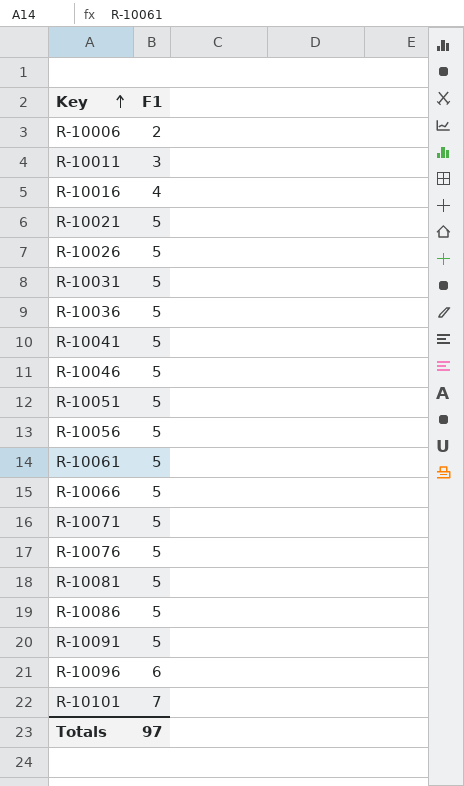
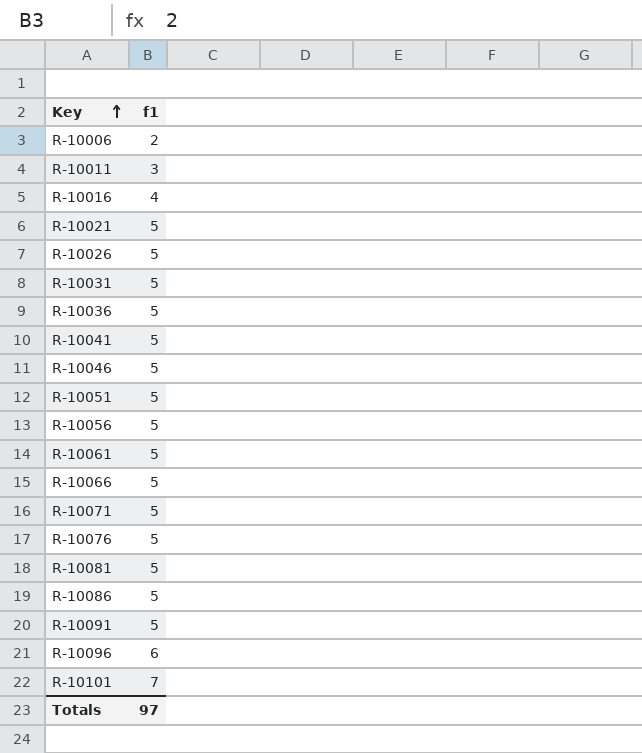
column name: F1 -> f1

